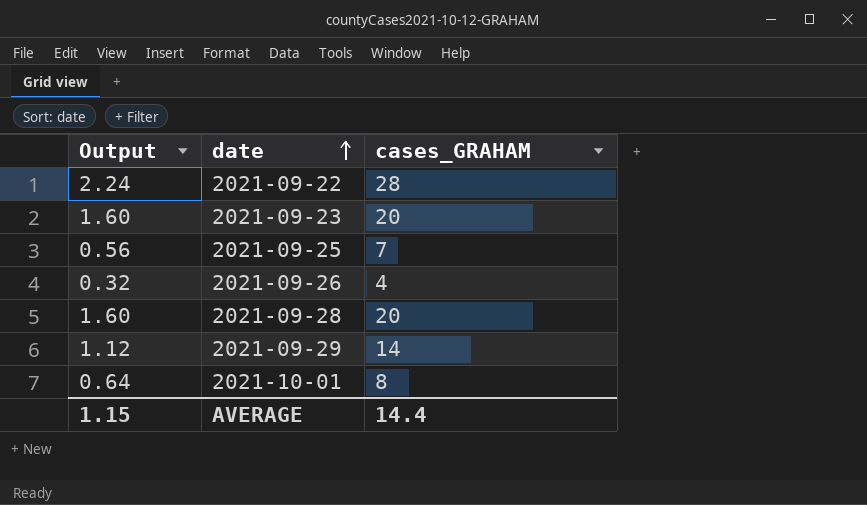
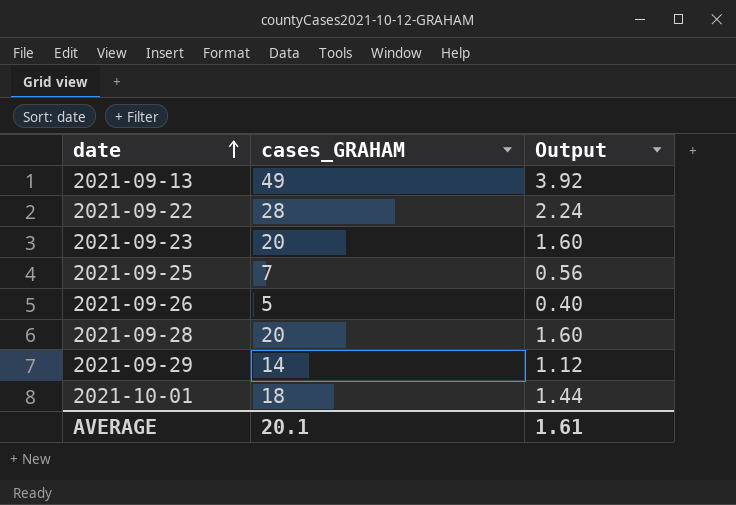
column Output | position: 1 -> 3
row 2021-09-13: none -> 49 | 3.92
2021-09-26 | cases_GRAHAM: 4 -> 5
2021-09-26 | Output: 0.32 -> 0.40
2021-10-01 | cases_GRAHAM: 8 -> 18
2021-10-01 | Output: 0.64 -> 1.44
AVERAGE | cases_GRAHAM: 14.4 -> 20.1
AVERAGE | Output: 1.15 -> 1.61

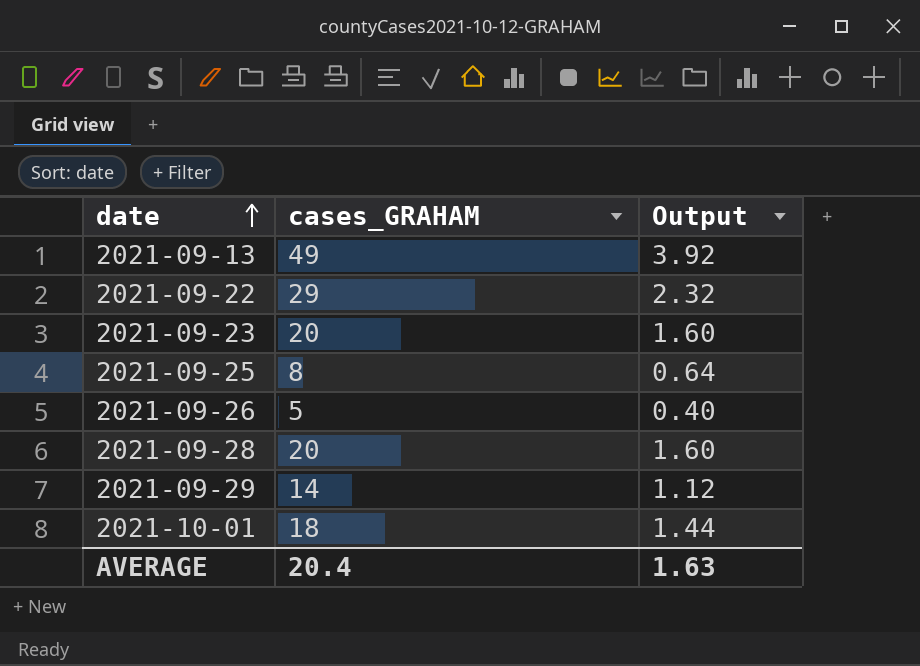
2021-09-22 | cases_GRAHAM: 28 -> 29
2021-09-22 | Output: 2.24 -> 2.32
2021-09-25 | cases_GRAHAM: 7 -> 8
2021-09-25 | Output: 0.56 -> 0.64
AVERAGE | cases_GRAHAM: 20.1 -> 20.4
AVERAGE | Output: 1.61 -> 1.63

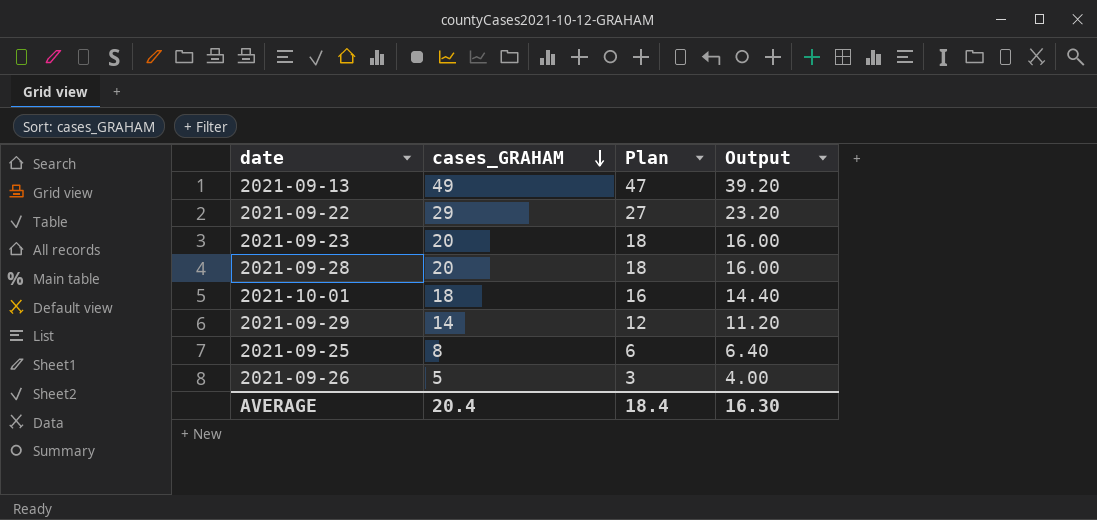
row order: date ascending -> cases_GRAHAM descending
column Plan | formula: none -> [cases_GRAHAM] - 2
column Output | formula: [cases_GRAHAM] * 0.08 -> [cases_GRAHAM] * 0.8
AVERAGE | Output: 1.63 -> 16.30

